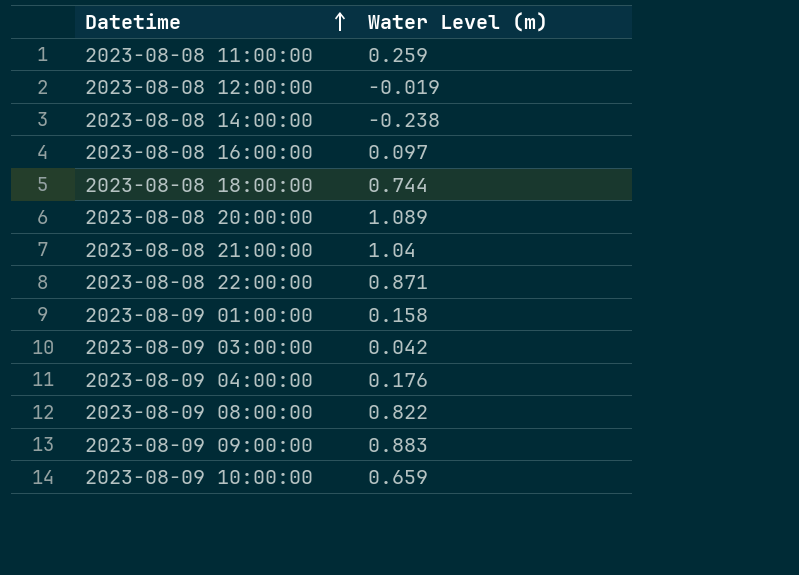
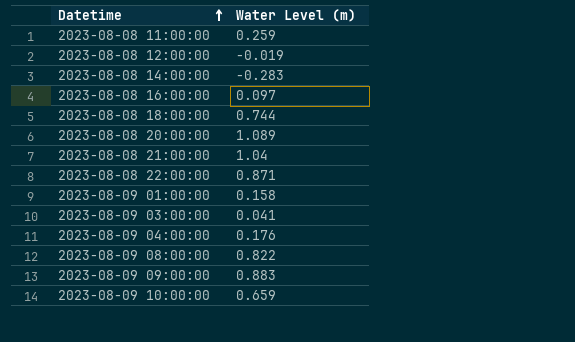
2023-08-08 14:00:00 | Water Level (m): -0.238 -> -0.283
2023-08-09 03:00:00 | Water Level (m): 0.042 -> 0.041

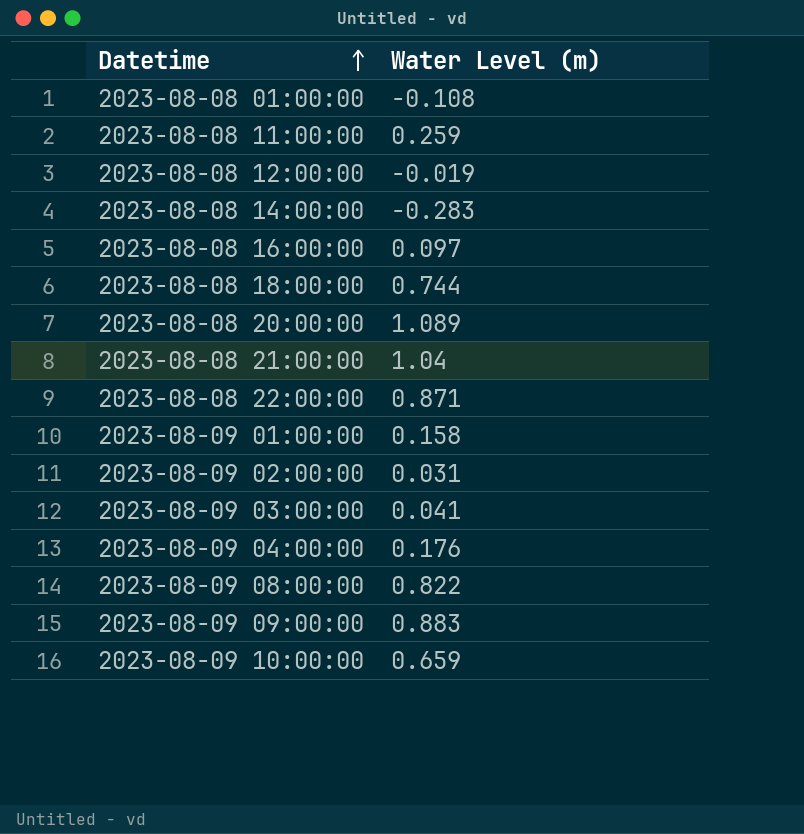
row 2023-08-08 01:00:00: none -> -0.108
row 2023-08-09 02:00:00: none -> 0.031

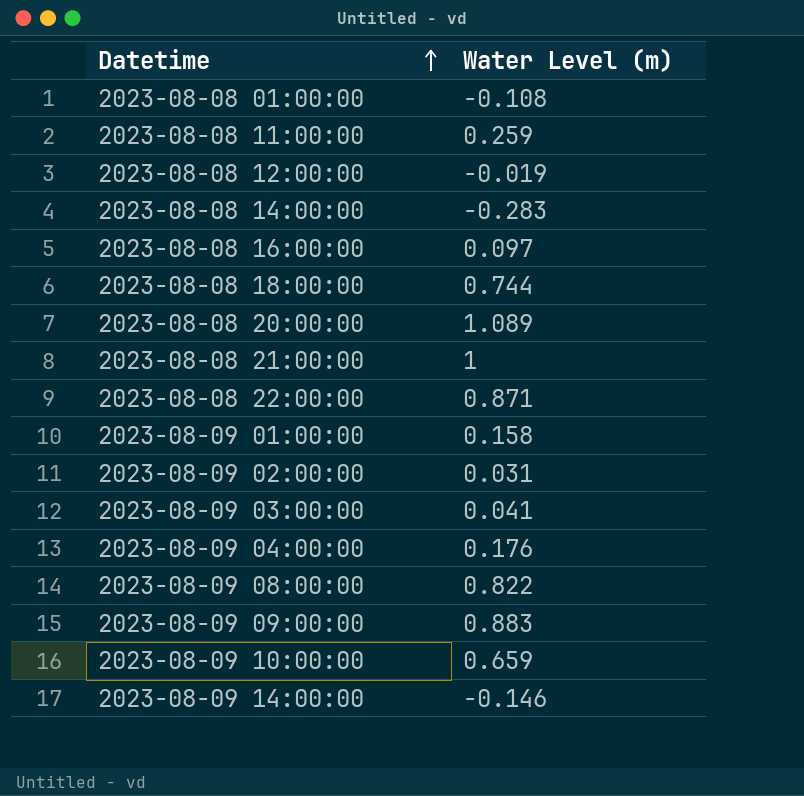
2023-08-08 21:00:00 | Water Level (m): 1.04 -> 1
row 2023-08-09 14:00:00: none -> -0.146

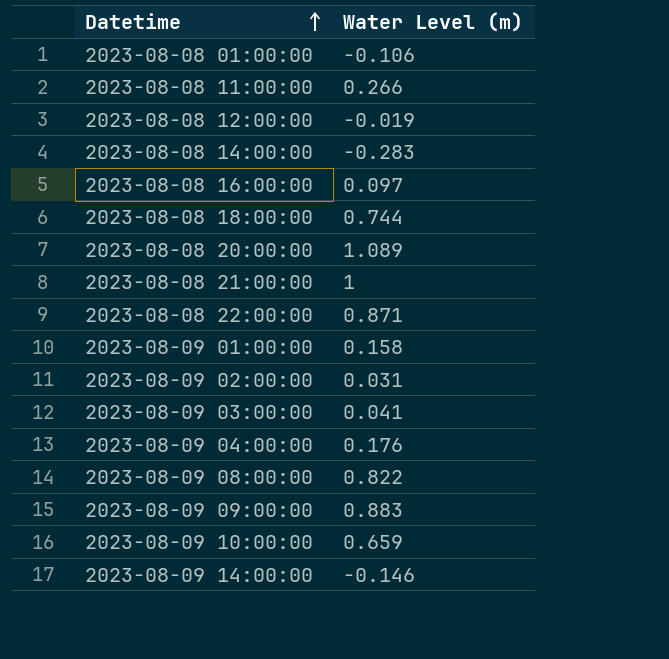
2023-08-08 01:00:00 | Water Level (m): -0.108 -> -0.106
2023-08-08 11:00:00 | Water Level (m): 0.259 -> 0.266

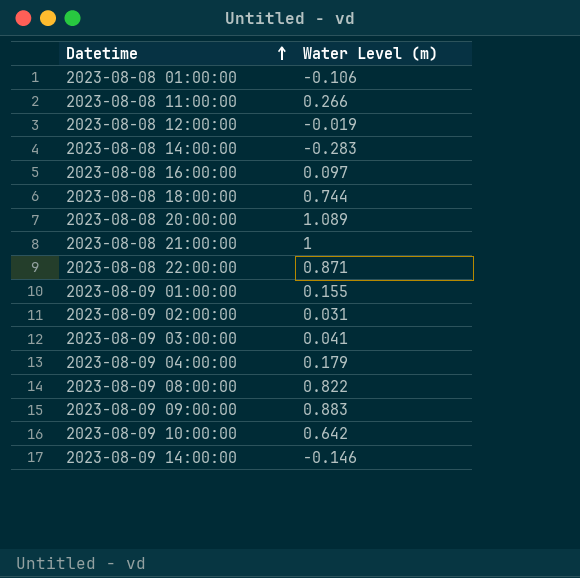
2023-08-09 01:00:00 | Water Level (m): 0.158 -> 0.155
2023-08-09 04:00:00 | Water Level (m): 0.176 -> 0.179
2023-08-09 10:00:00 | Water Level (m): 0.659 -> 0.642

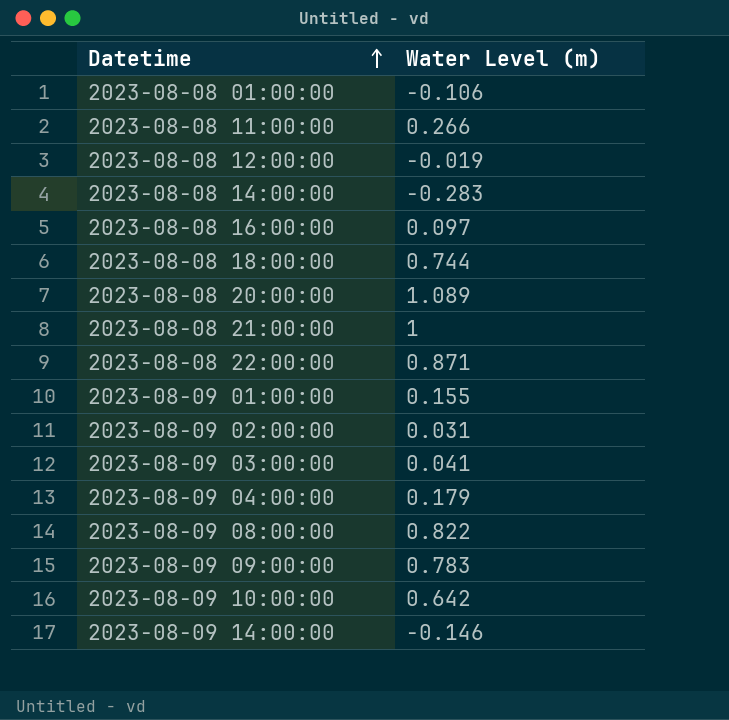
2023-08-09 09:00:00 | Water Level (m): 0.883 -> 0.783

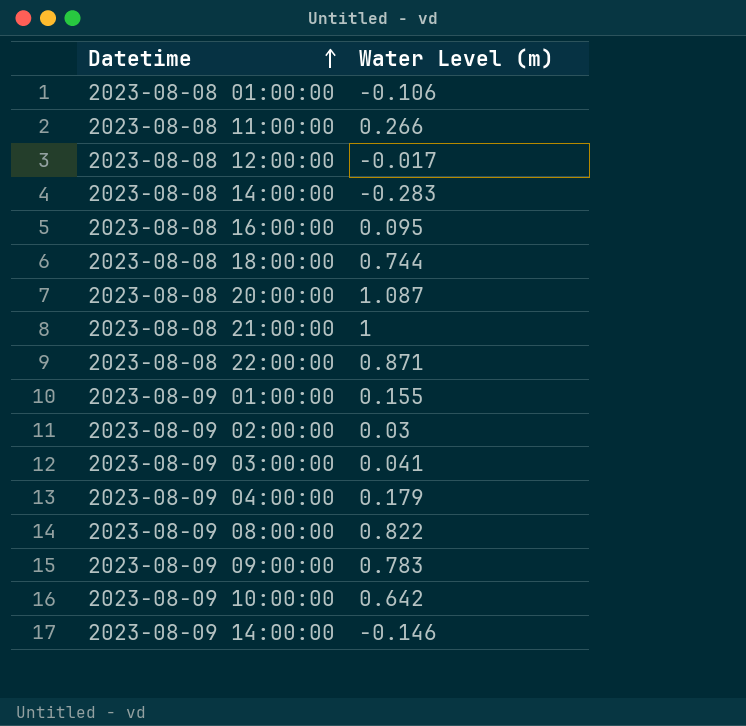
2023-08-08 12:00:00 | Water Level (m): -0.019 -> -0.017
2023-08-08 16:00:00 | Water Level (m): 0.097 -> 0.095
2023-08-08 20:00:00 | Water Level (m): 1.089 -> 1.087
2023-08-09 02:00:00 | Water Level (m): 0.031 -> 0.03

